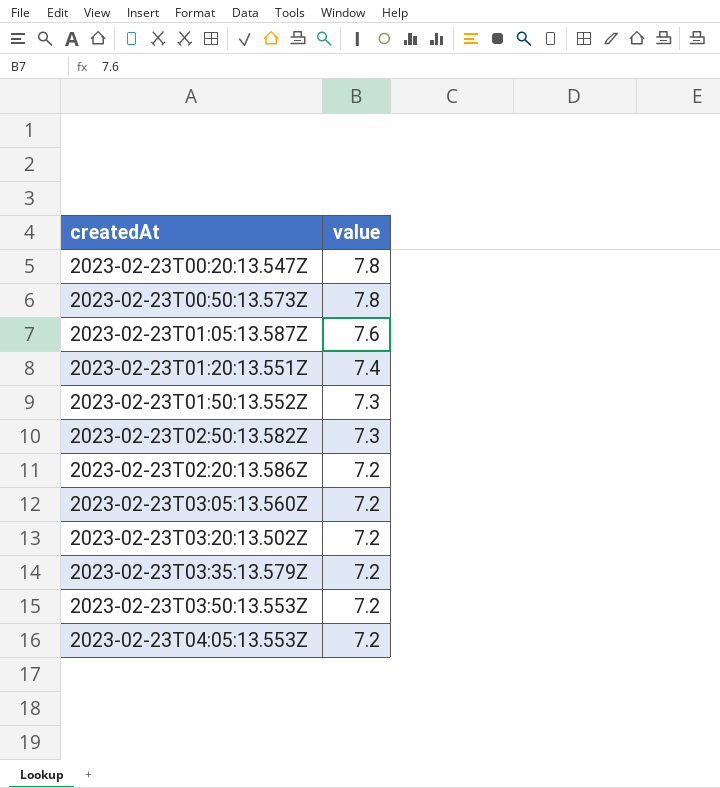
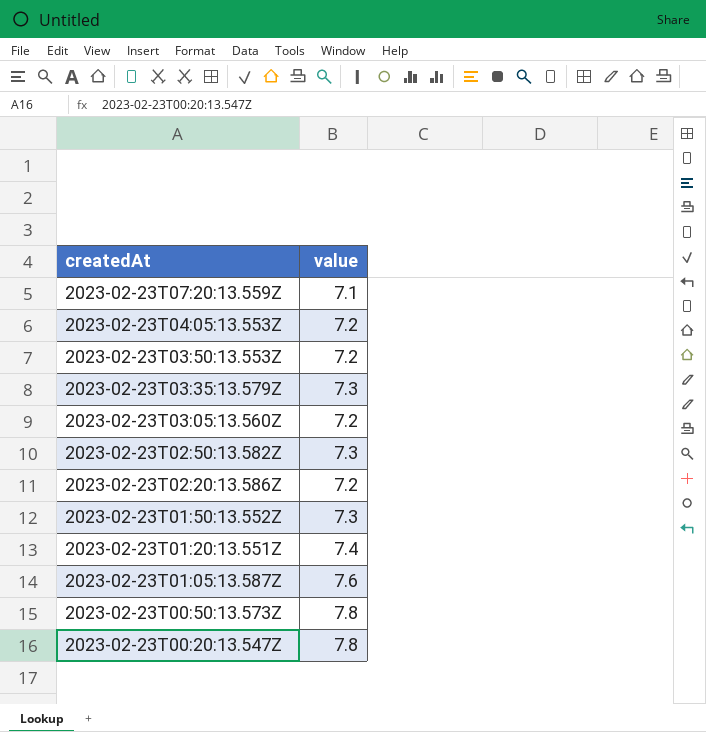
row order: value descending -> createdAt descending
row 2023-02-23T03:20:13.502Z: 7.2 -> none
row 2023-02-23T07:20:13.559Z: none -> 7.1
2023-02-23T03:35:13.579Z | value: 7.2 -> 7.3

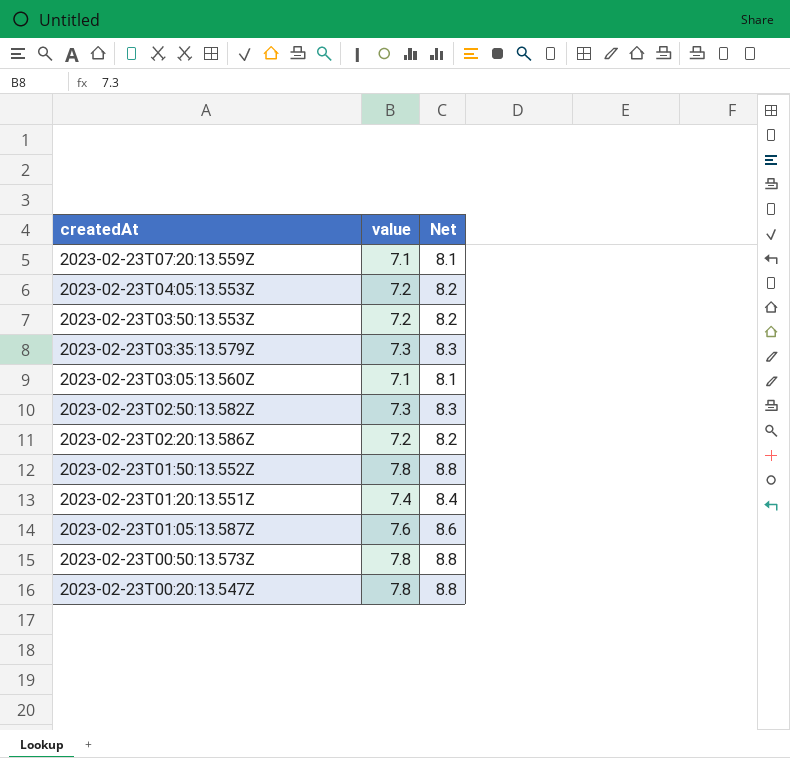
column Net | formula: none -> [value] + 1
2023-02-23T03:05:13.560Z | value: 7.2 -> 7.1
2023-02-23T01:50:13.552Z | value: 7.3 -> 7.8

